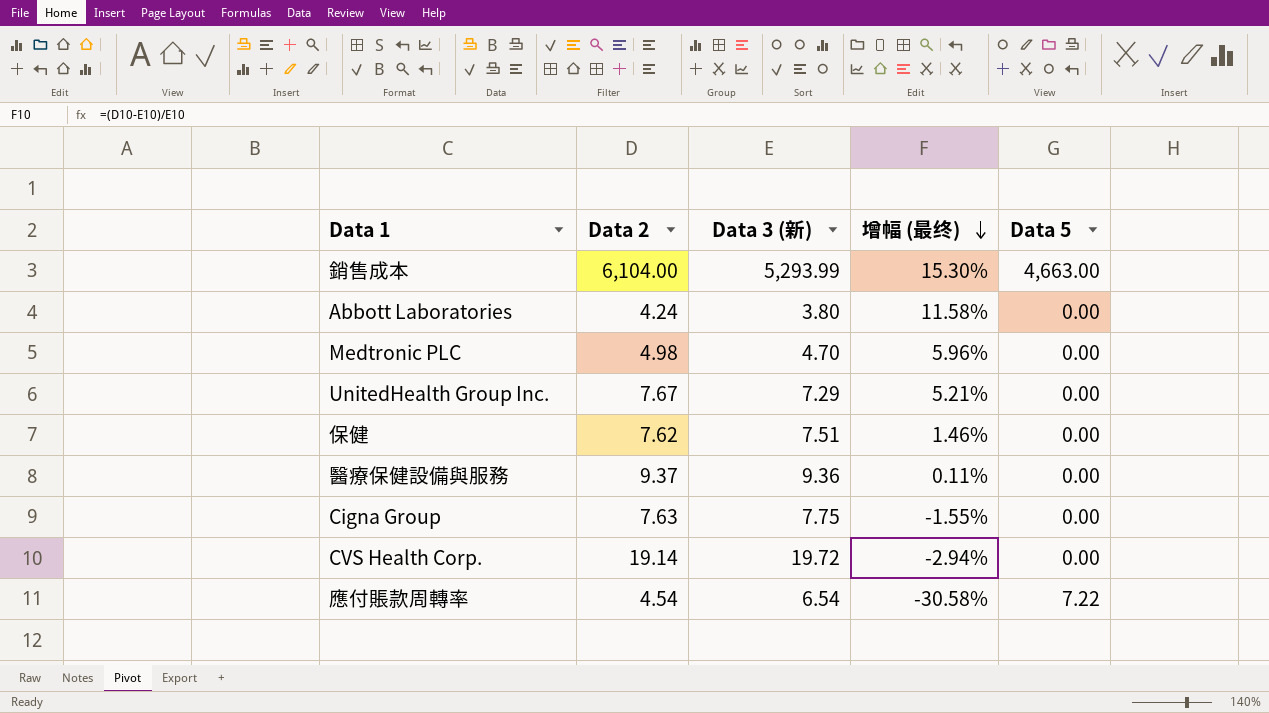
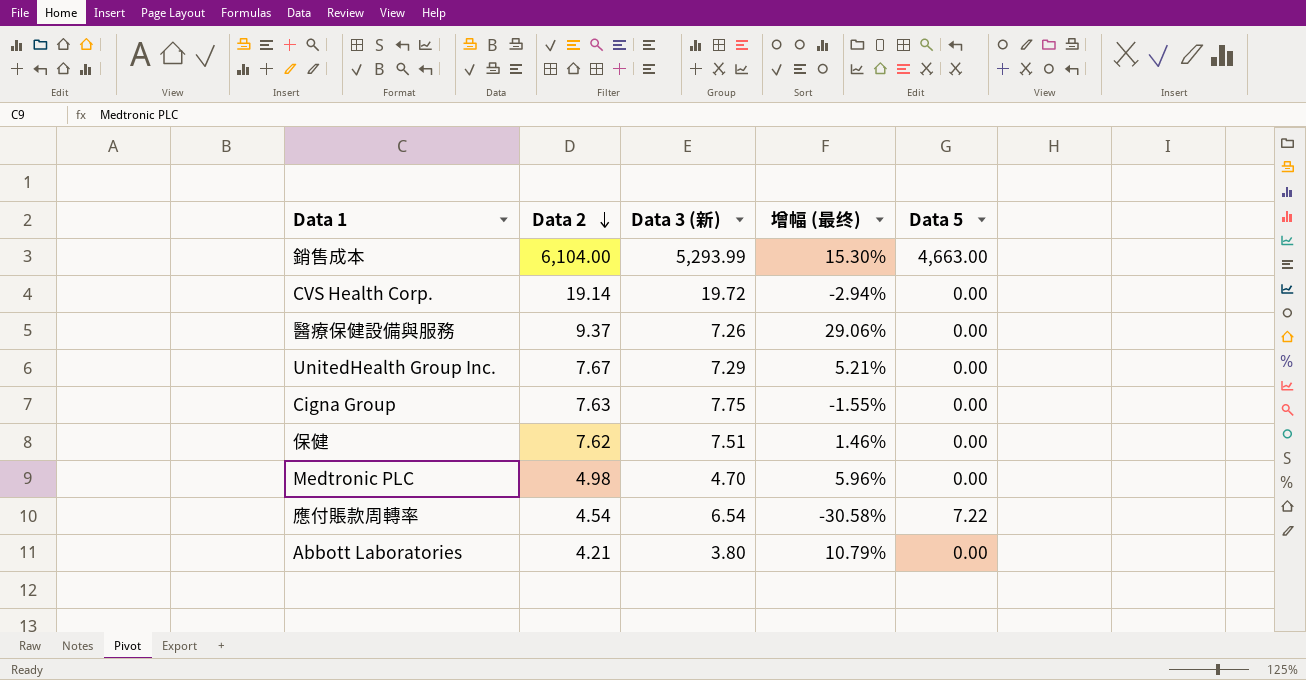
row order: 增幅 (最终) descending -> Data 2 descending
醫療保健設備與服務 | Data 3 (新): 9.36 -> 7.26
醫療保健設備與服務 | 增幅 (最终): 0.11% -> 29.06%
Abbott Laboratories | Data 2: 4.24 -> 4.21
Abbott Laboratories | 增幅 (最终): 11.58% -> 10.79%

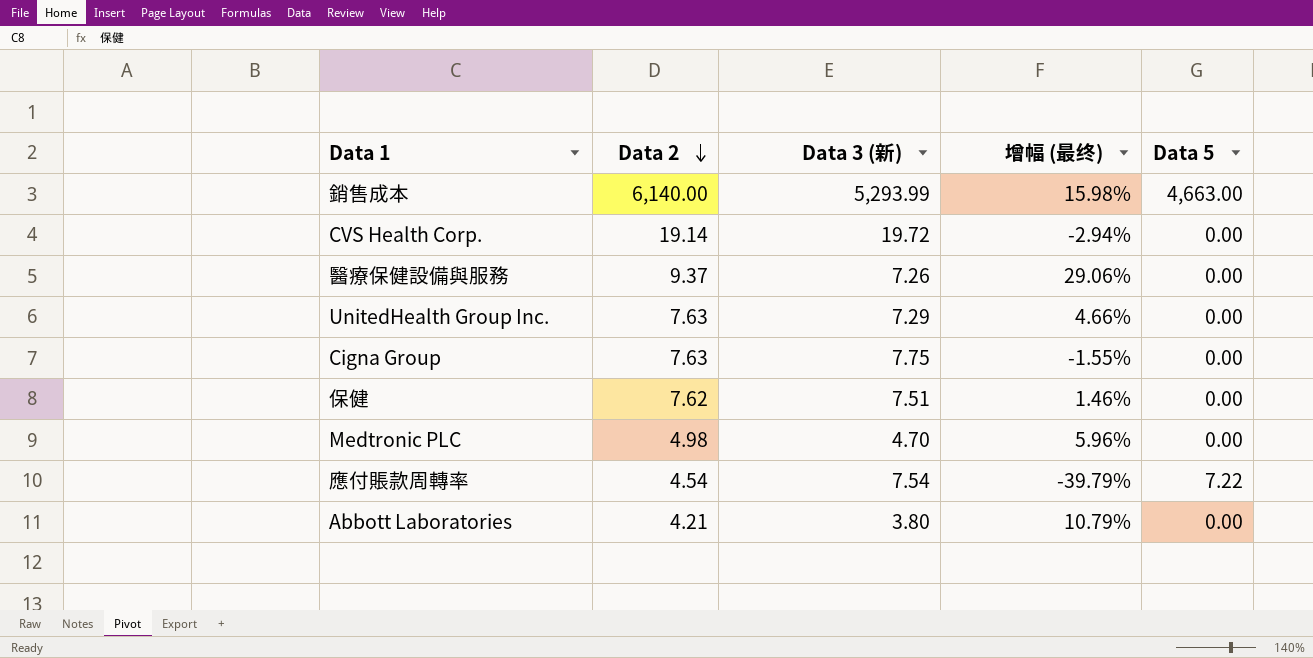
銷售成本 | Data 2: 6,104.00 -> 6,140.00
銷售成本 | 增幅 (最终): 15.30% -> 15.98%
UnitedHealth Group Inc. | Data 2: 7.67 -> 7.63
UnitedHealth Group Inc. | 增幅 (最终): 5.21% -> 4.66%
應付賬款周轉率 | Data 3 (新): 6.54 -> 7.54
應付賬款周轉率 | 增幅 (最终): -30.58% -> -39.79%

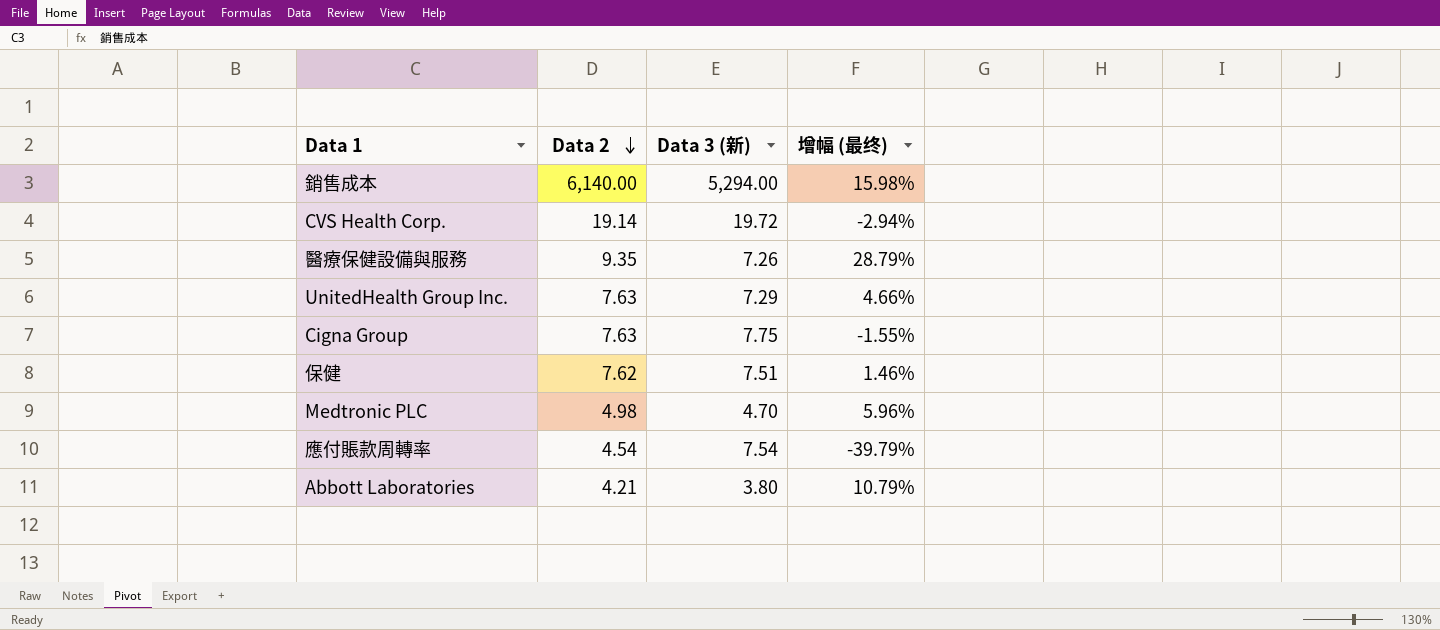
column Data 5 | position: 5 -> none
銷售成本 | Data 3 (新): 5,293.99 -> 5,294.00
醫療保健設備與服務 | Data 2: 9.37 -> 9.35
醫療保健設備與服務 | 增幅 (最终): 29.06% -> 28.79%

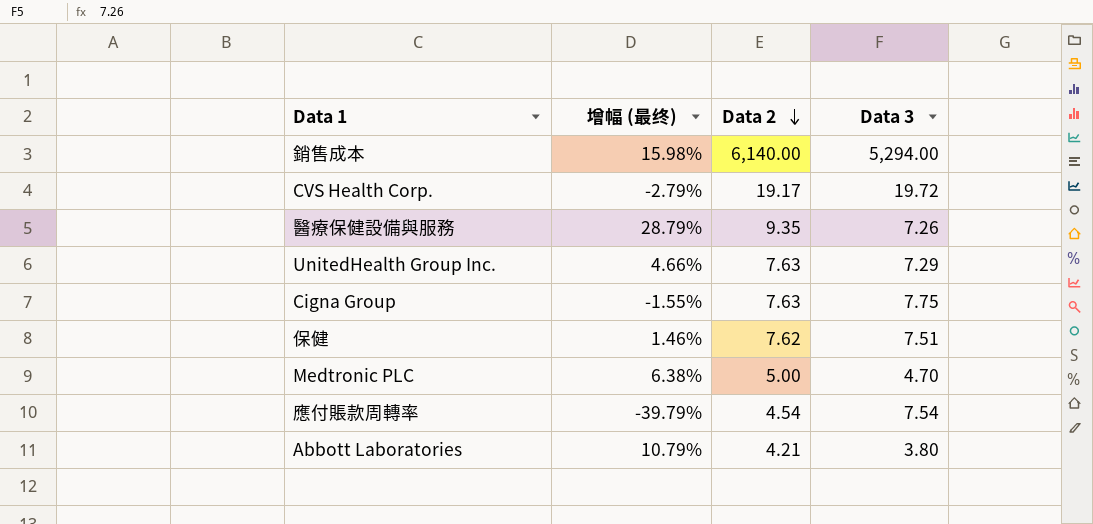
column 增幅 (最终) | position: 4 -> 2
column name: Data 3 (新) -> Data 3
CVS Health Corp. | 增幅 (最终): -2.94% -> -2.79%
CVS Health Corp. | Data 2: 19.14 -> 19.17
Medtronic PLC | 增幅 (最终): 5.96% -> 6.38%
Medtronic PLC | Data 2: 4.98 -> 5.00

